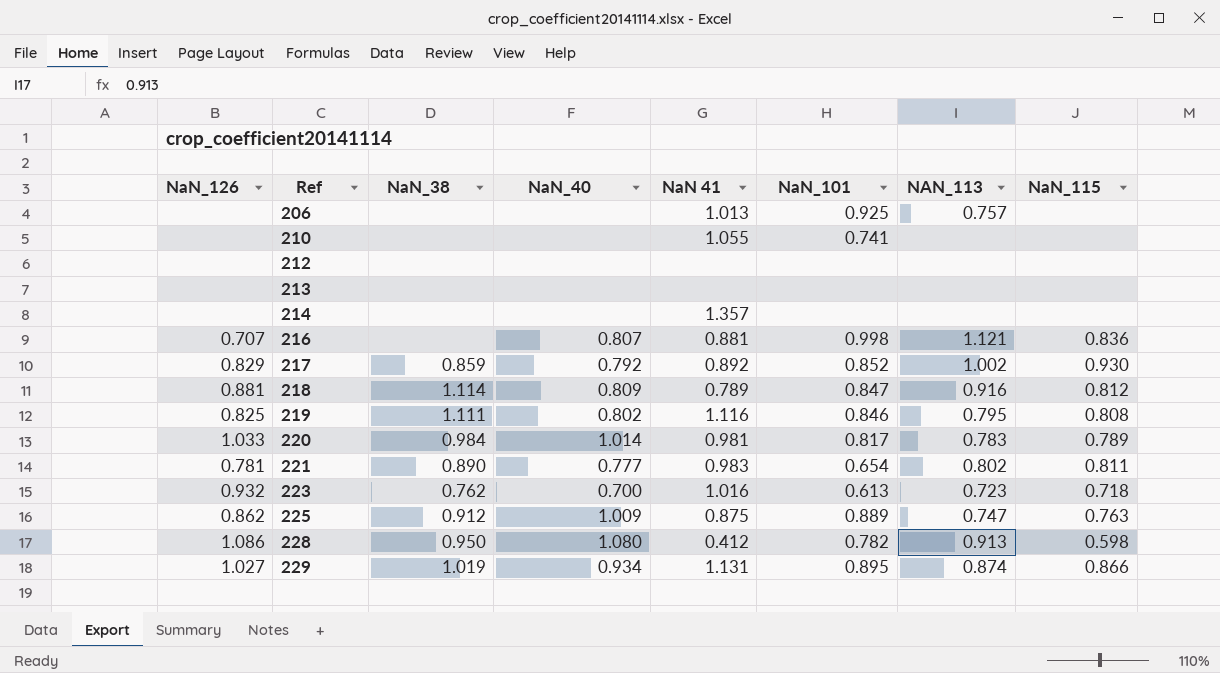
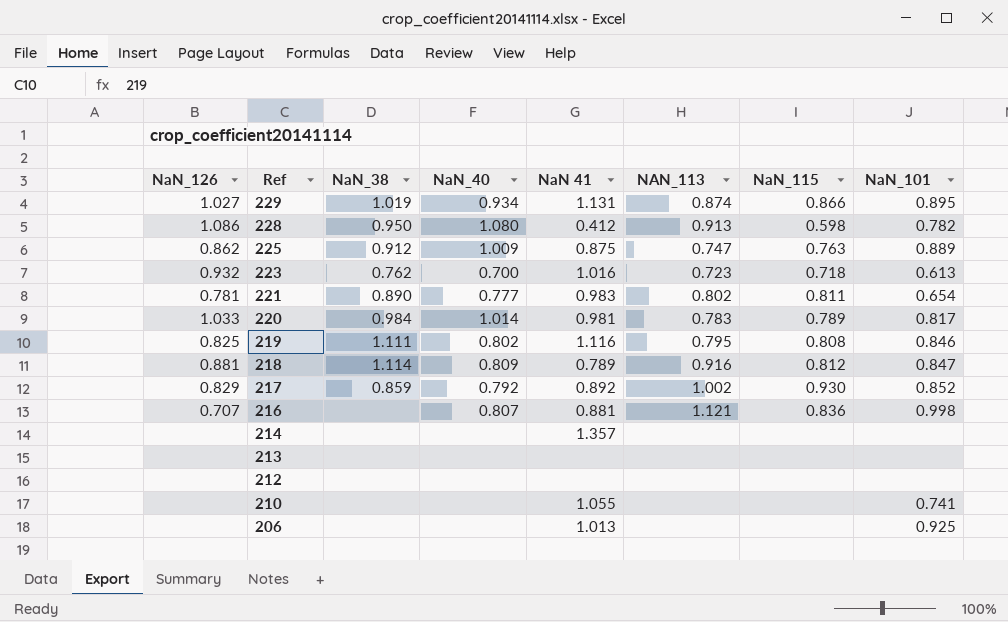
row order: Ref ascending -> Ref descending
column NaN_101 | position: 6 -> 8
206 | NAN_113: 0.757 -> none

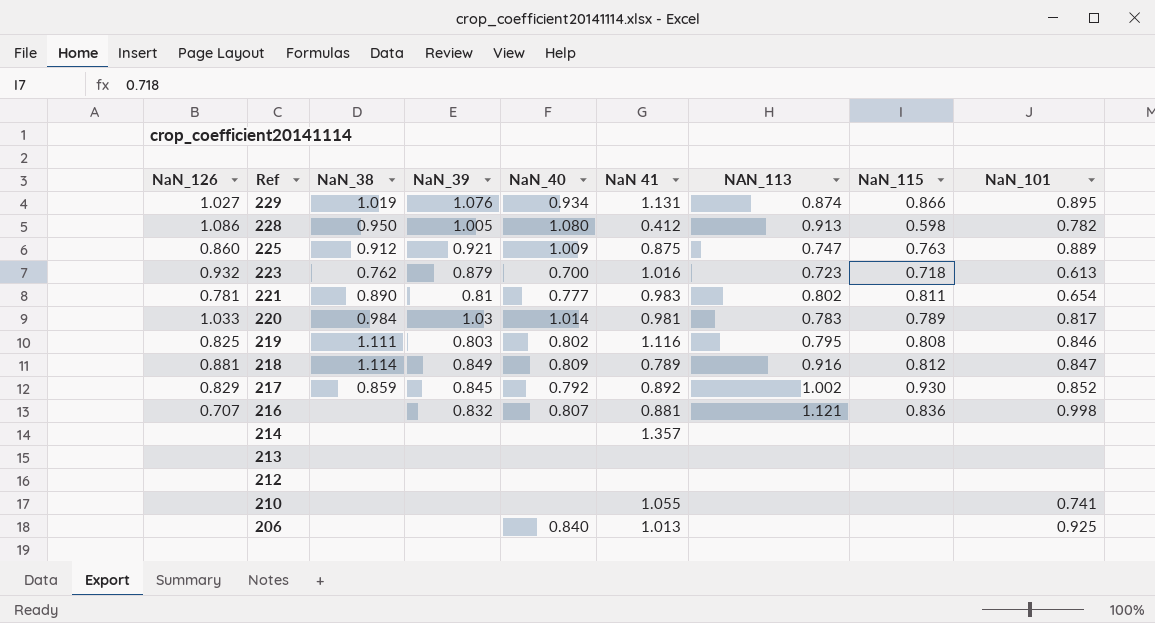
column NaN_39 | position: none -> 4
225 | NaN_126: 0.862 -> 0.860
206 | NaN_40: none -> 0.840

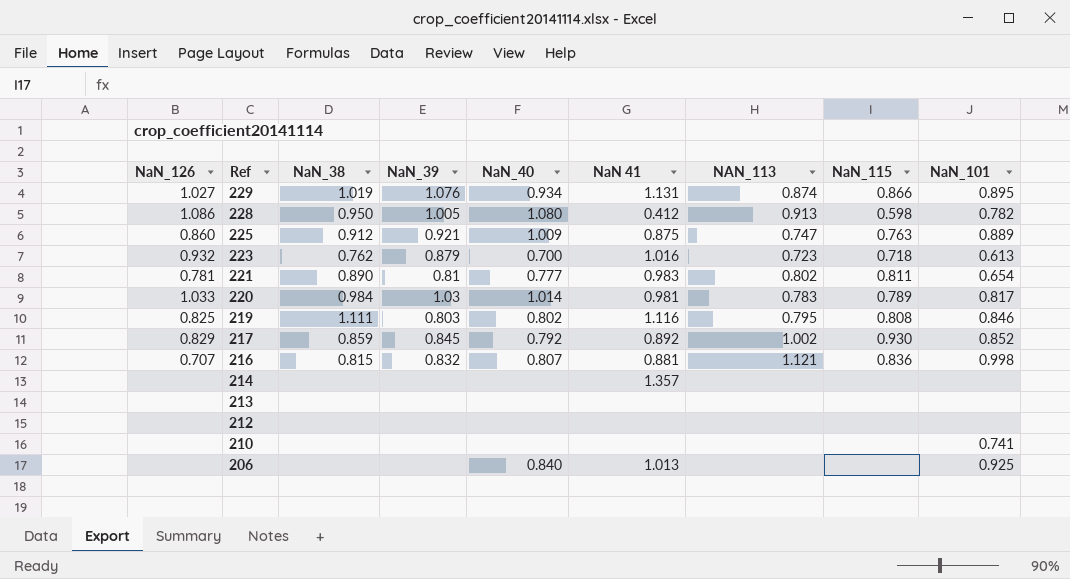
row 218: 0.881 | 1.114 | 0.849 | 0.809 | 0.789 | 0.916 | 0.812 | 0.847 -> none
216 | NaN_38: none -> 0.815
210 | NaN 41: 1.055 -> none

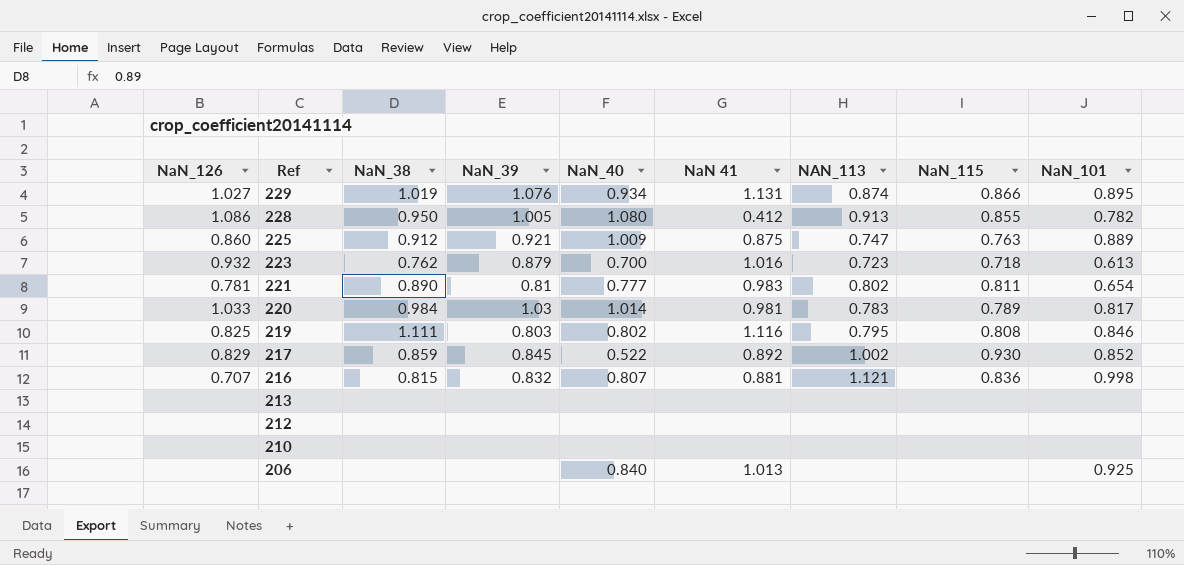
row 214: none | none | none | none | 1.357 | none | none | none -> none
228 | NaN_115: 0.598 -> 0.855
217 | NaN_40: 0.792 -> 0.522
210 | NaN_101: 0.741 -> none

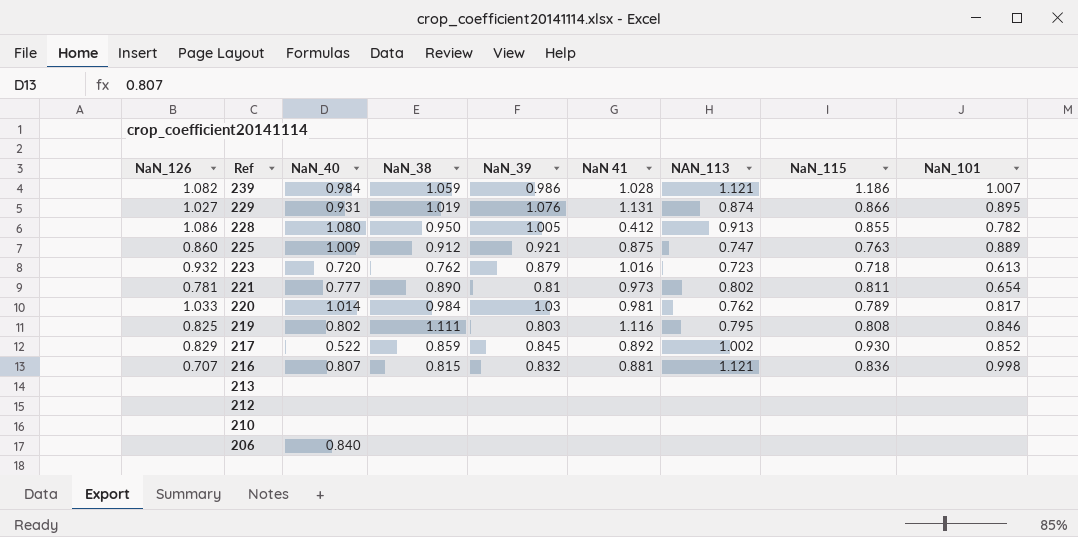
column NaN_40 | position: 5 -> 3
row 239: none -> 1.082 | 0.984 | 1.059 | 0.986 | 1.028 | 1.121 | 1.186 | 1.007
229 | NaN_40: 0.934 -> 0.931
223 | NaN_40: 0.700 -> 0.720
221 | NaN 41: 0.983 -> 0.973
220 | NAN_113: 0.783 -> 0.762
206 | NaN 41: 1.013 -> none
206 | NaN_101: 0.925 -> none

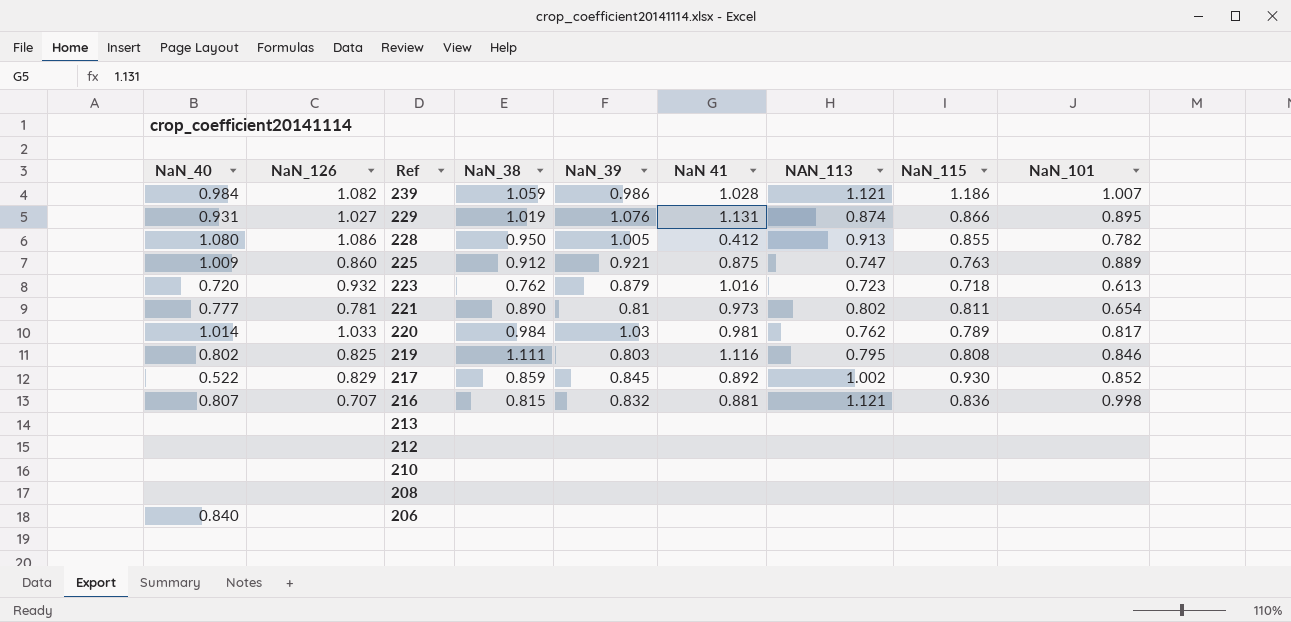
column NaN_40 | position: 3 -> 1
row 208: none -> none | none | none | none | none | none | none | none

